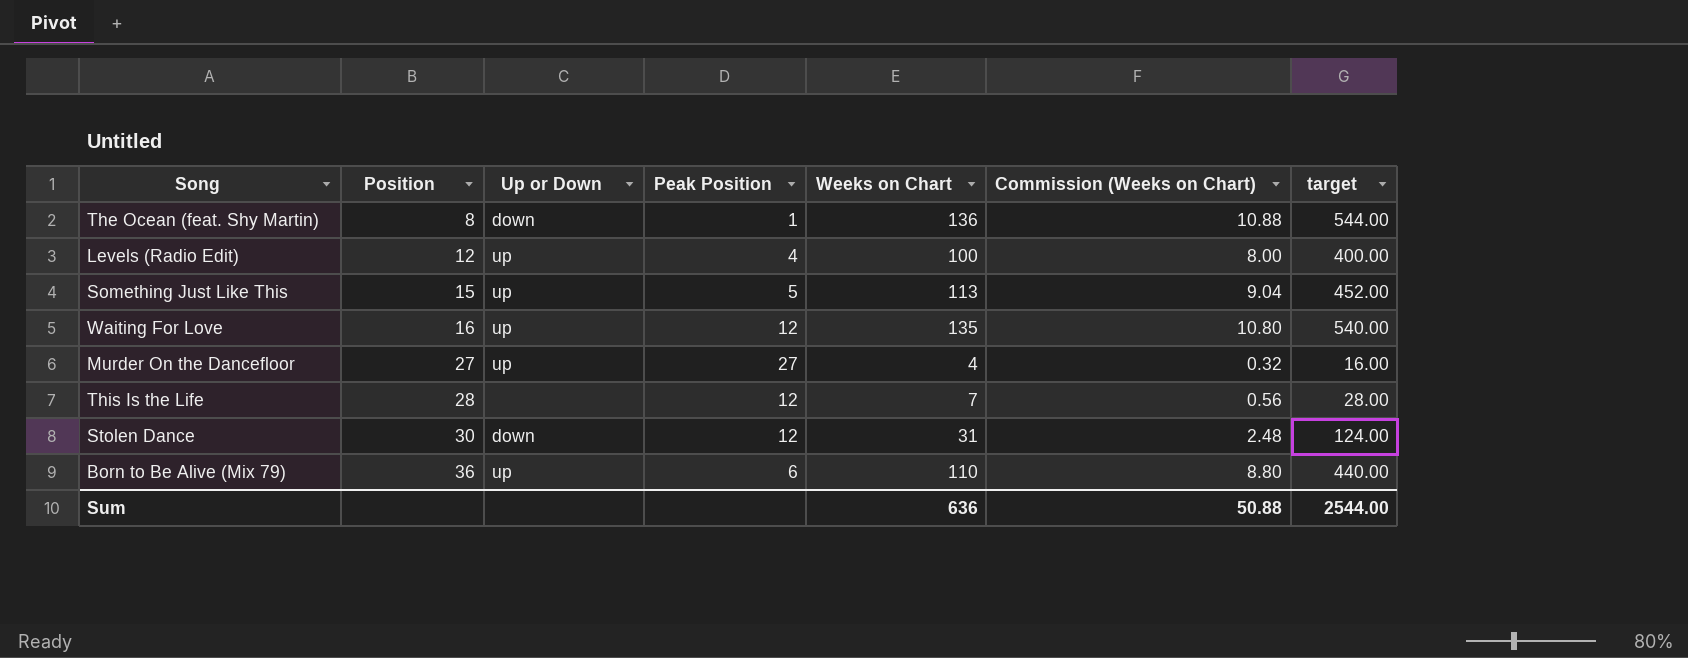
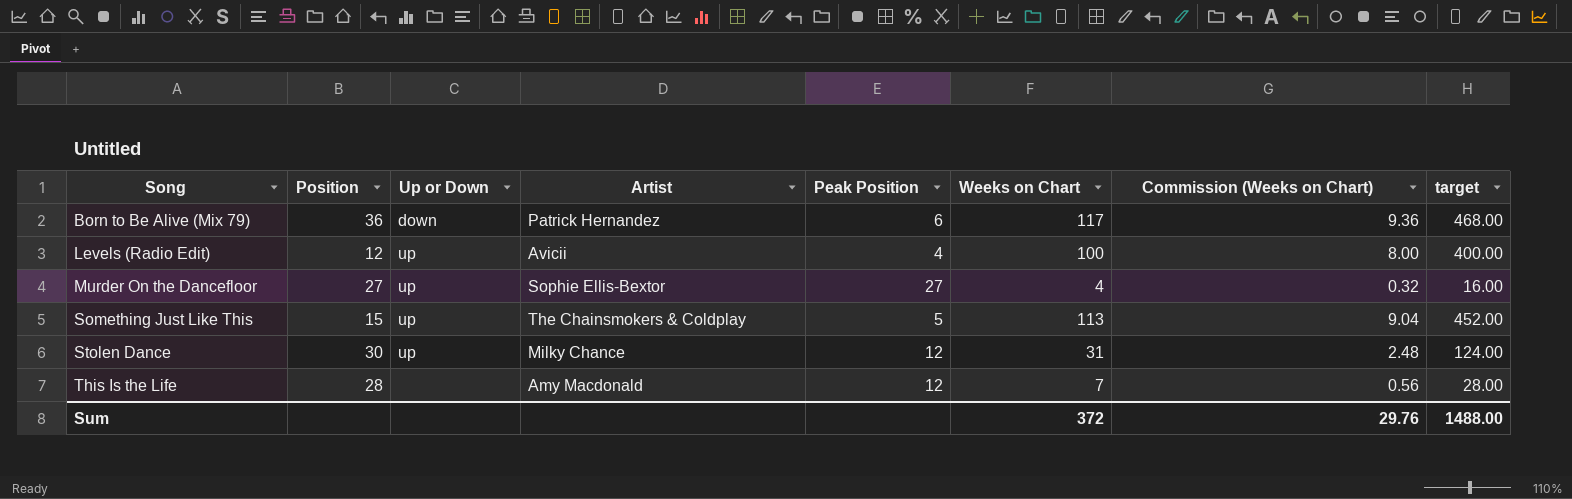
row order: Position ascending -> Song ascending
column Artist | position: none -> 4
row The Ocean (feat. Shy Martin): 8 | down | 1 | 136 | 10.88 | 544.00 -> none
row Waiting For Love: 16 | up | 12 | 135 | 10.80 | 540.00 -> none
Born to Be Alive (Mix 79) | Up or Down: up -> down
Born to Be Alive (Mix 79) | Weeks on Chart: 110 -> 117
Born to Be Alive (Mix 79) | Commission (Weeks on Chart): 8.80 -> 9.36
Born to Be Alive (Mix 79) | target: 440.00 -> 468.00
Stolen Dance | Up or Down: down -> up
Sum | Weeks on Chart: 636 -> 372
Sum | Commission (Weeks on Chart): 50.88 -> 29.76
Sum | target: 2544.00 -> 1488.00

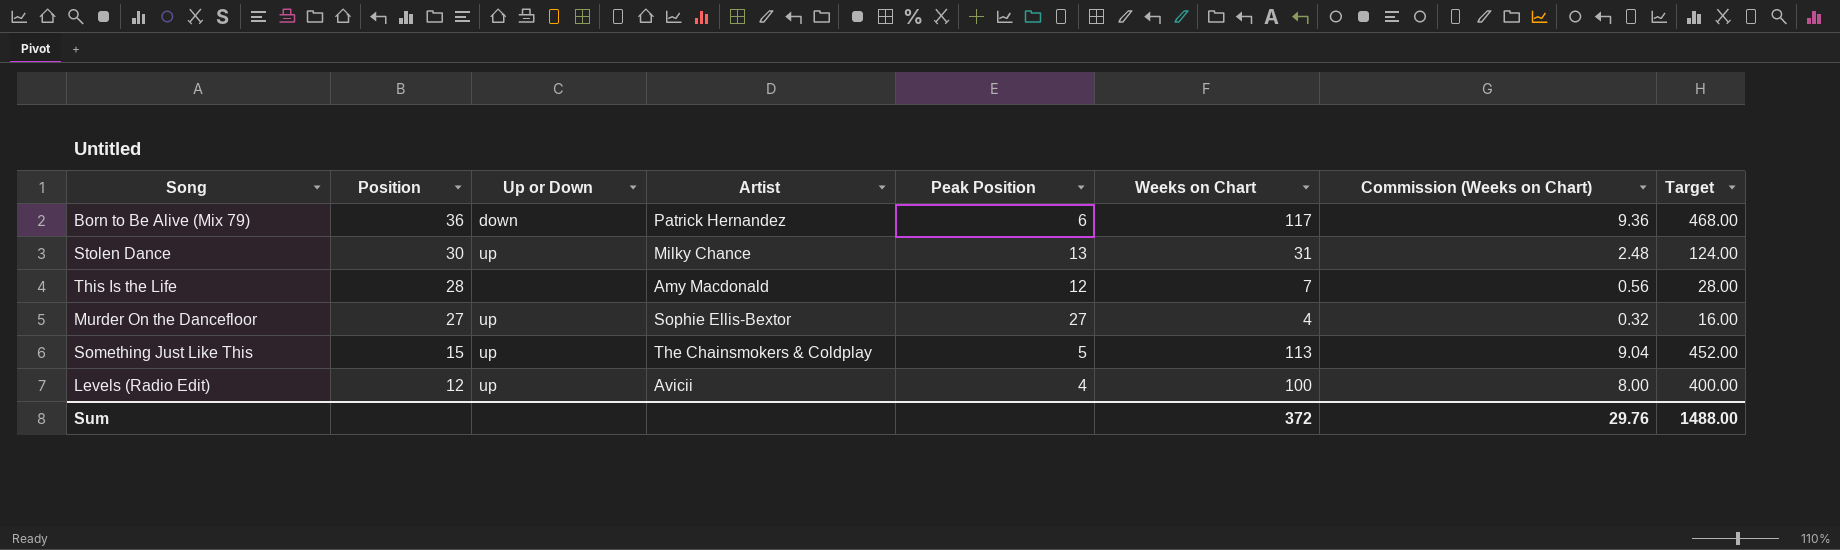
row order: Song ascending -> Position descending
column name: target -> Target
Stolen Dance | Peak Position: 12 -> 13

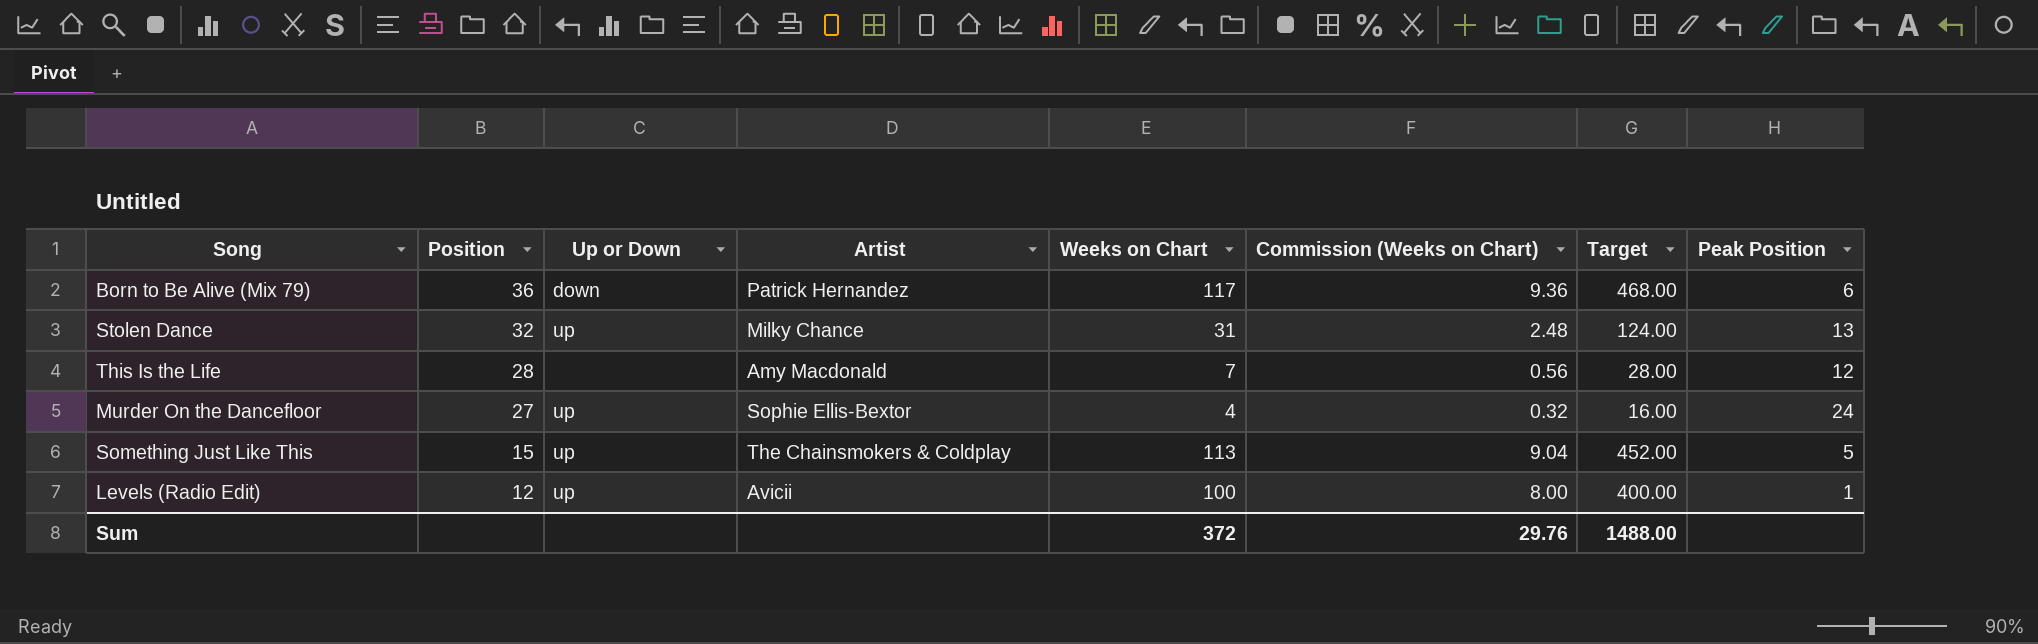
column Peak Position | position: 5 -> 8
Stolen Dance | Position: 30 -> 32
Murder On the Dancefloor | Peak Position: 27 -> 24
Levels (Radio Edit) | Peak Position: 4 -> 1

